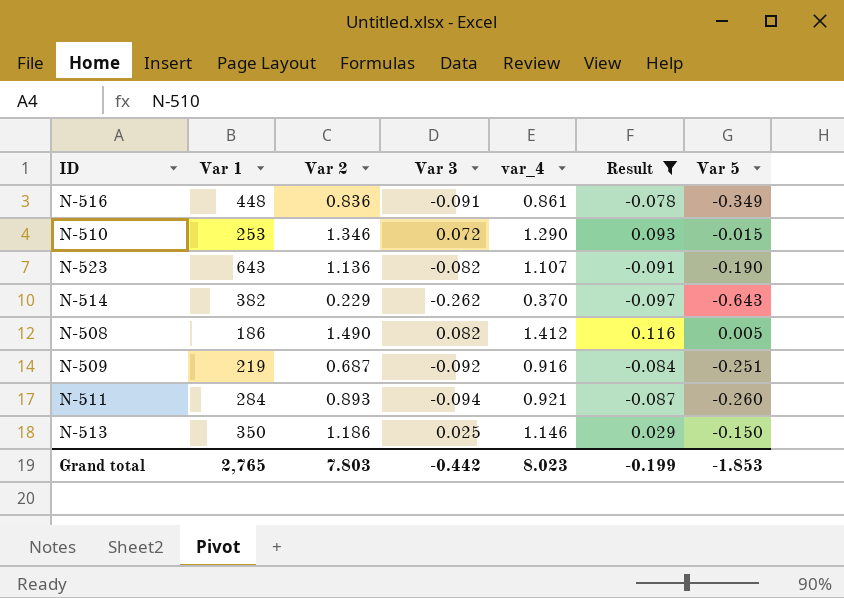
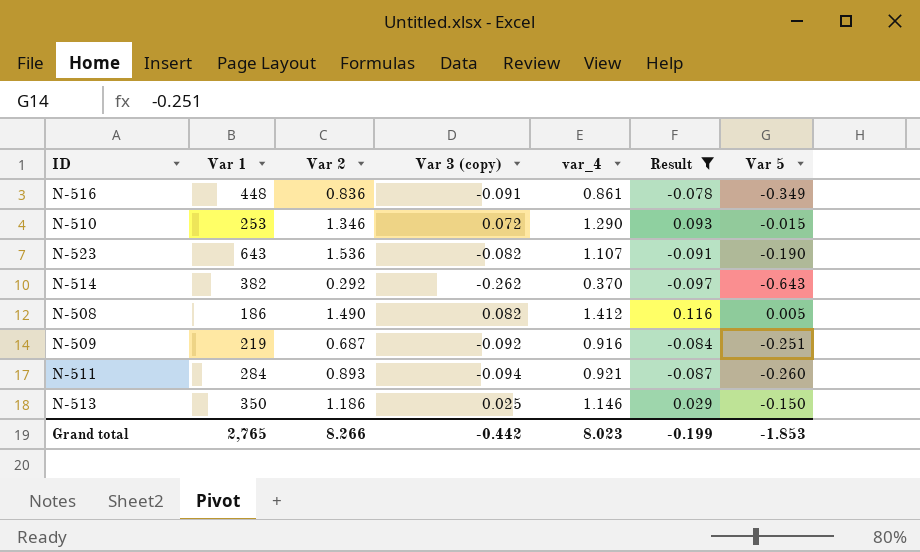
column name: Var 3 -> Var 3 (copy)
N-523 | Var 2: 1.136 -> 1.536
N-514 | Var 2: 0.229 -> 0.292
Grand total | Var 2: 7.803 -> 8.266

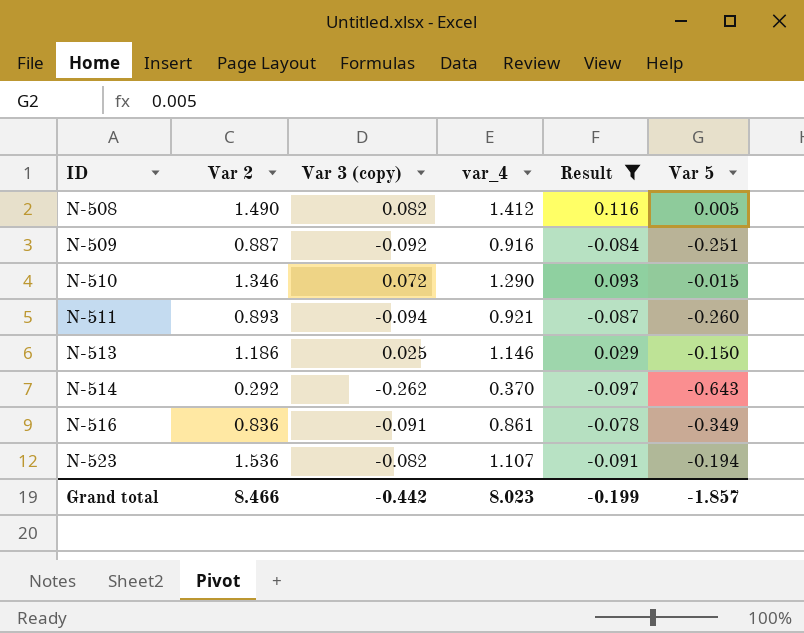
row order: none -> ID ascending
column Var 1 | position: 2 -> none
N-509 | Var 2: 0.687 -> 0.887
N-523 | Var 5: -0.190 -> -0.194
Grand total | Var 2: 8.266 -> 8.466
Grand total | Var 5: -1.853 -> -1.857

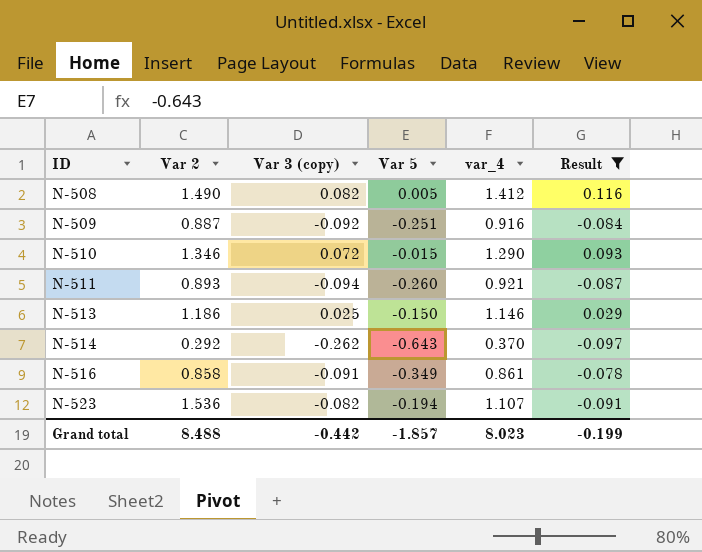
column Var 5 | position: 6 -> 4
N-516 | Var 2: 0.836 -> 0.858
Grand total | Var 2: 8.466 -> 8.488

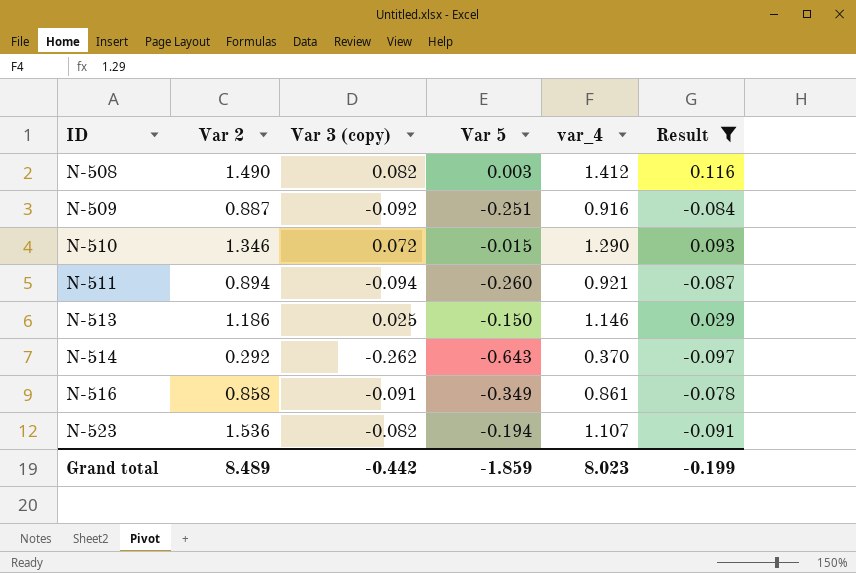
N-508 | Var 5: 0.005 -> 0.003
N-511 | Var 2: 0.893 -> 0.894
Grand total | Var 2: 8.488 -> 8.489
Grand total | Var 5: -1.857 -> -1.859

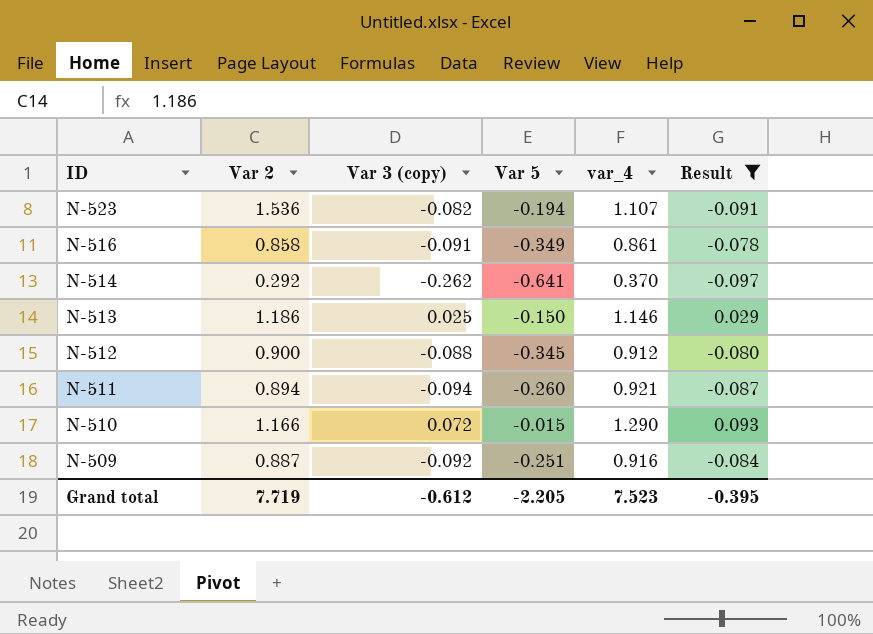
row order: ID ascending -> ID descending
row N-508: 1.490 | 0.082 | 0.003 | 1.412 | 0.116 -> none
N-514 | Var 5: -0.643 -> -0.641
row N-512: none -> 0.900 | -0.088 | -0.345 | 0.912 | -0.080
N-510 | Var 2: 1.346 -> 1.166
Grand total | Var 2: 8.489 -> 7.719
Grand total | Var 3 (copy): -0.442 -> -0.612
Grand total | Var 5: -1.859 -> -2.205
Grand total | var_4: 8.023 -> 7.523
Grand total | Result: -0.199 -> -0.395

